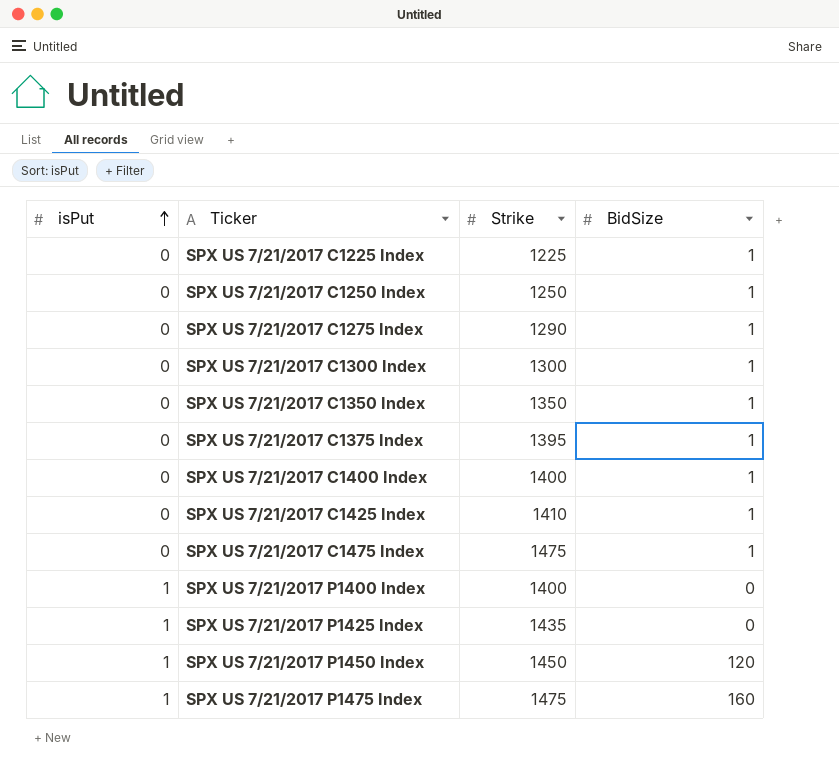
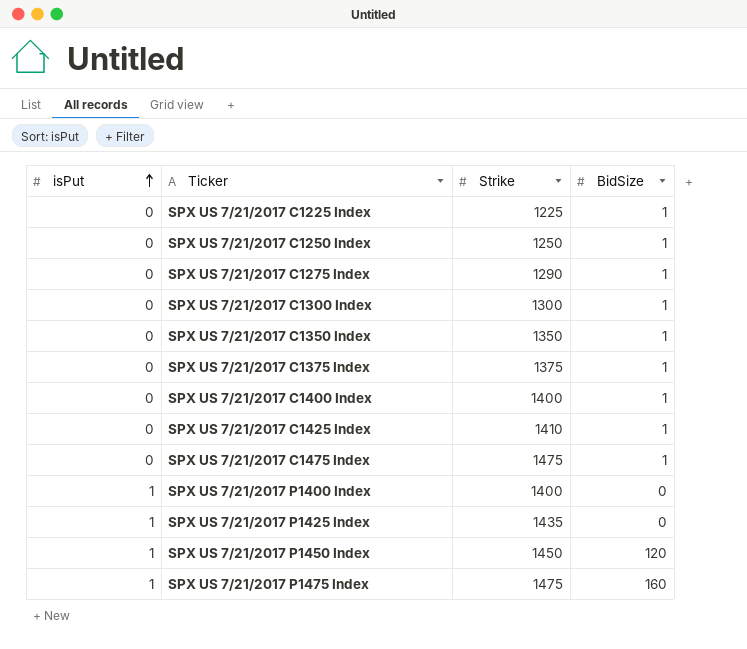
SPX US 7/21/2017 C1375 Index | Strike: 1395 -> 1375

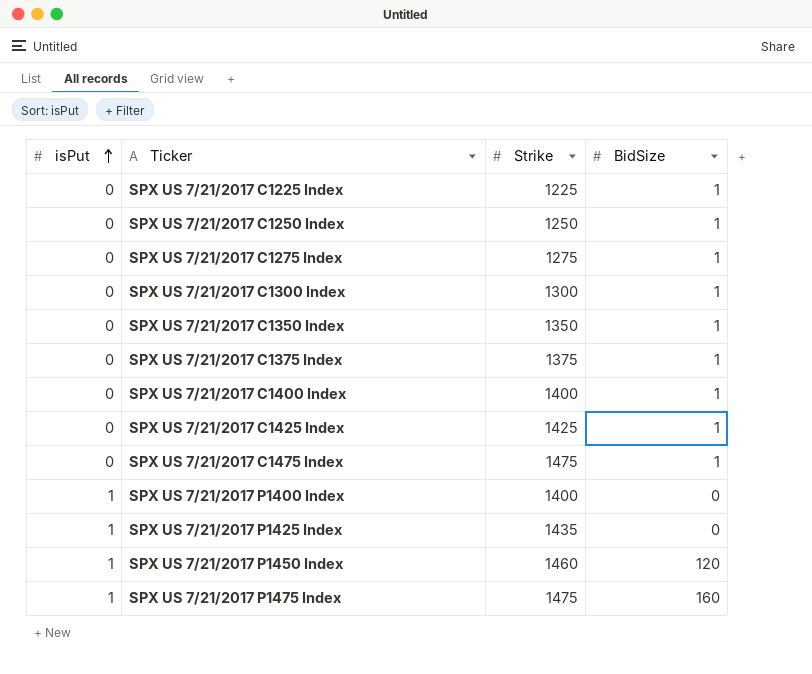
SPX US 7/21/2017 C1275 Index | Strike: 1290 -> 1275
SPX US 7/21/2017 C1425 Index | Strike: 1410 -> 1425
SPX US 7/21/2017 P1450 Index | Strike: 1450 -> 1460

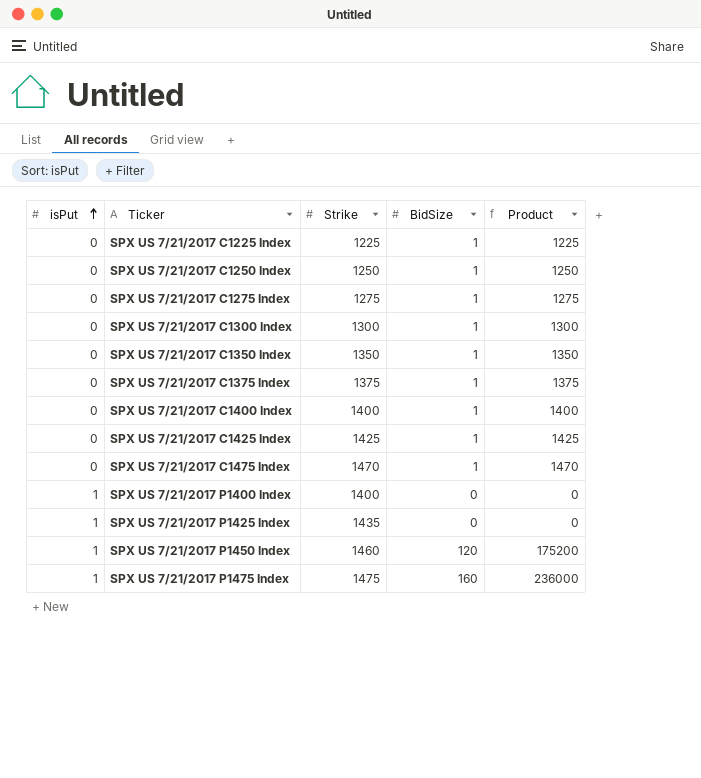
column Product | formula: none -> [Strike] * [BidSize]
SPX US 7/21/2017 C1475 Index | Strike: 1475 -> 1470

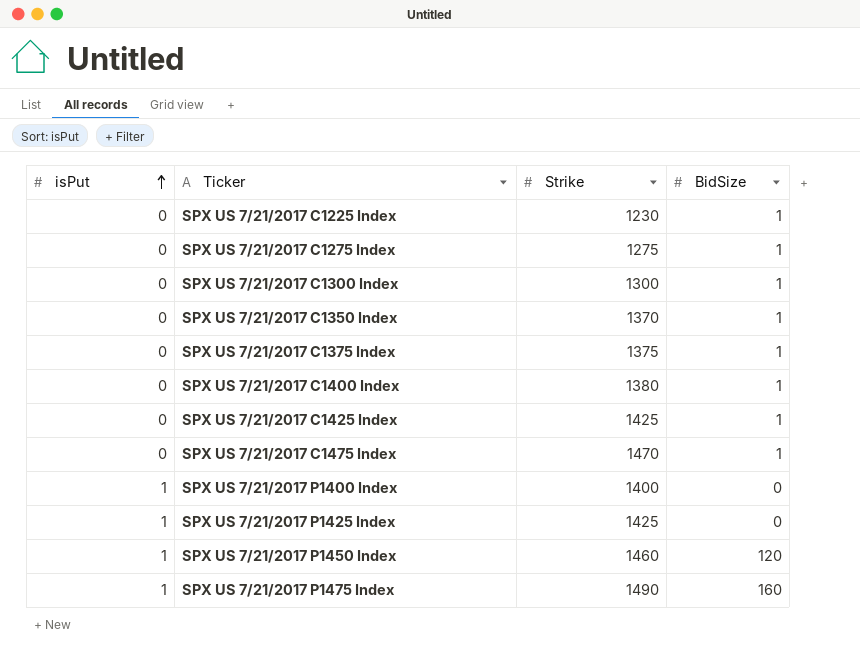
column Product | formula: [Strike] * [BidSize] -> none
row SPX US 7/21/2017 C1250 Index: 0 | 1250 | 1 | 1250 -> none
SPX US 7/21/2017 C1225 Index | Strike: 1225 -> 1230
SPX US 7/21/2017 C1350 Index | Strike: 1350 -> 1370
SPX US 7/21/2017 C1400 Index | Strike: 1400 -> 1380
SPX US 7/21/2017 P1425 Index | Strike: 1435 -> 1425
SPX US 7/21/2017 P1475 Index | Strike: 1475 -> 1490

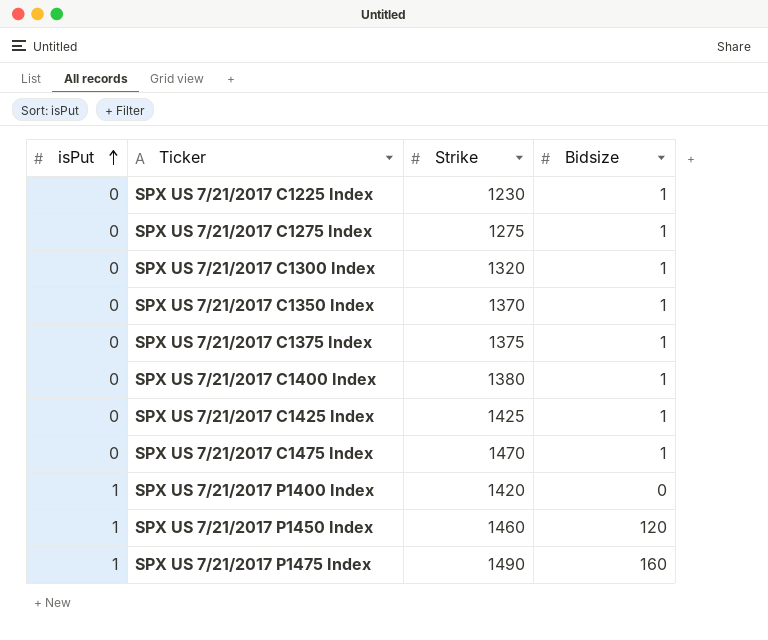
column name: BidSize -> Bidsize
row SPX US 7/21/2017 P1425 Index: 1 | 1425 | 0 -> none
SPX US 7/21/2017 C1300 Index | Strike: 1300 -> 1320
SPX US 7/21/2017 P1400 Index | Strike: 1400 -> 1420

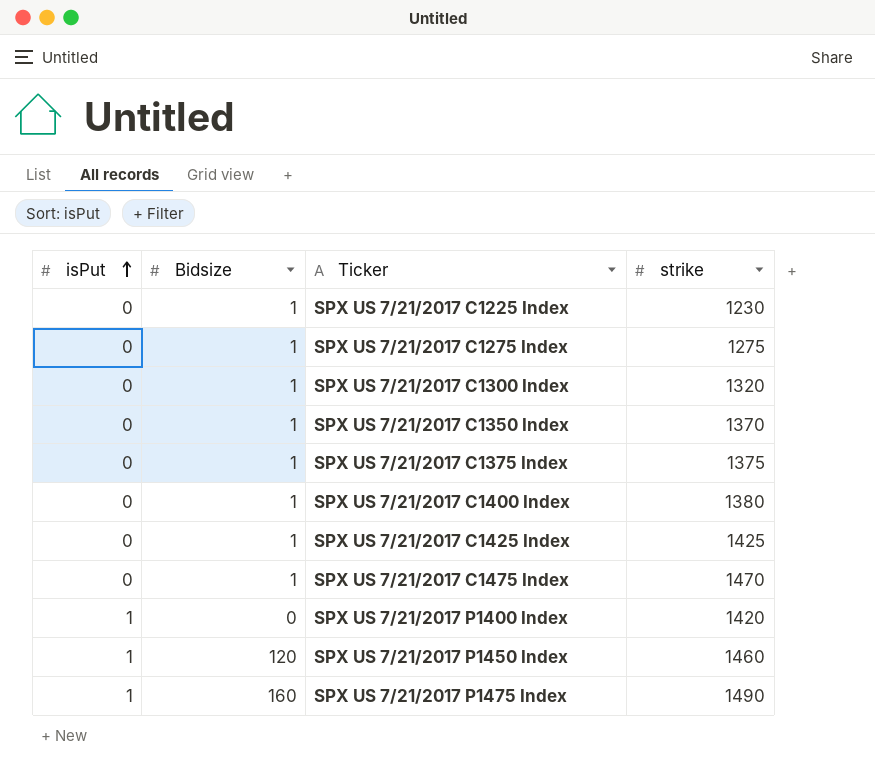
column Bidsize | position: 4 -> 2
column name: Strike -> strike

